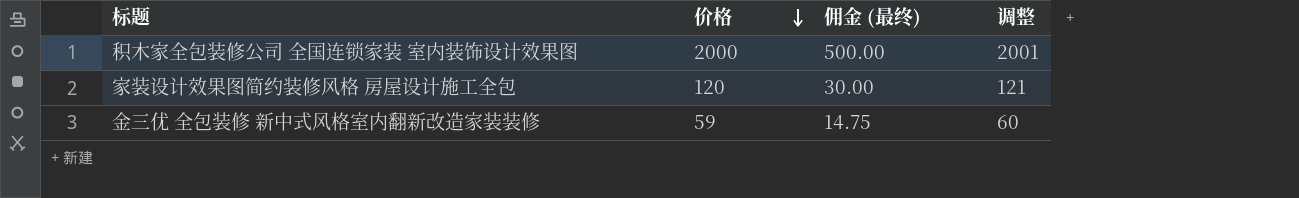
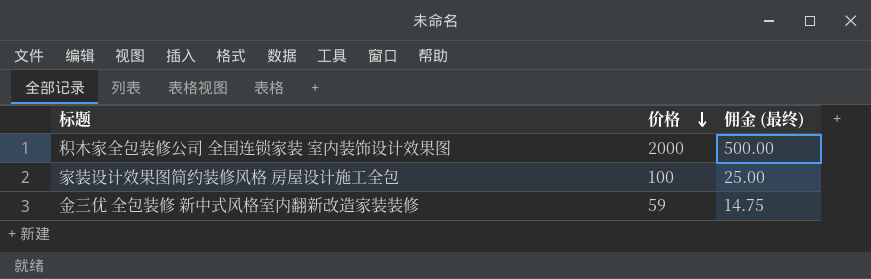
column 调整 | formula: [价格] + 1 -> none
家装设计效果图简约装修风格 房屋设计施工全包 | 价格: 120 -> 100
家装设计效果图简约装修风格 房屋设计施工全包 | 佣金 (最终): 30.00 -> 25.00

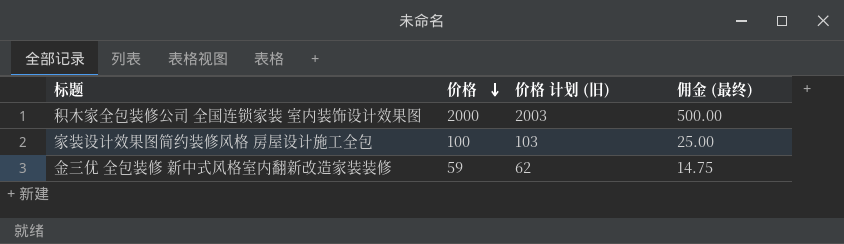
column 价格 计划 (旧) | formula: none -> [价格] + 3

